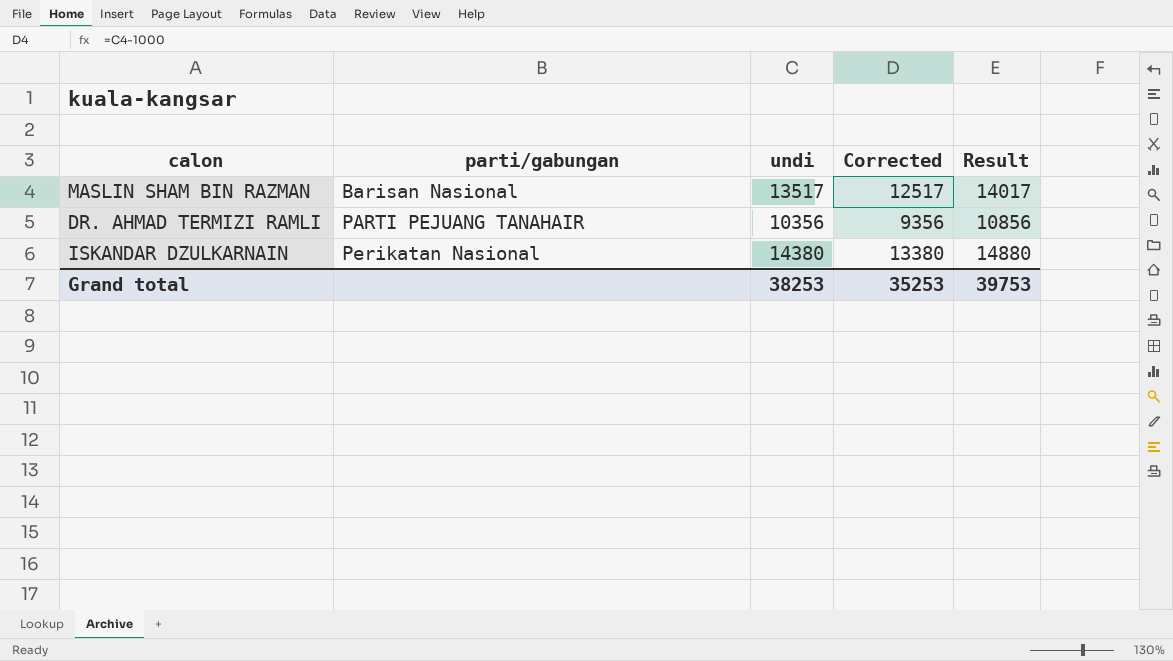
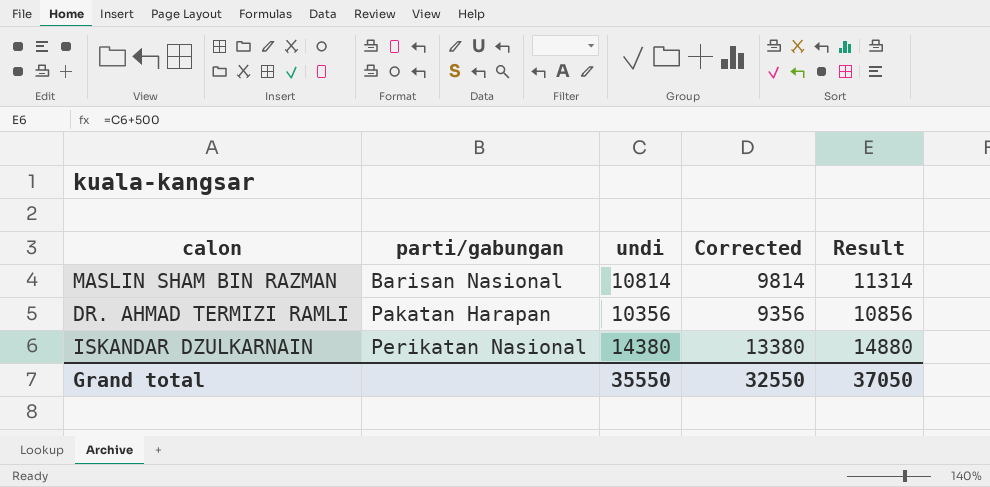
MASLIN SHAM BIN RAZMAN | undi: 13517 -> 10814
MASLIN SHAM BIN RAZMAN | Corrected: 12517 -> 9814
MASLIN SHAM BIN RAZMAN | Result: 14017 -> 11314
DR. AHMAD TERMIZI RAMLI | parti/gabungan: PARTI PEJUANG TANAHAIR -> Pakatan Harapan
Grand total | undi: 38253 -> 35550
Grand total | Corrected: 35253 -> 32550
Grand total | Result: 39753 -> 37050

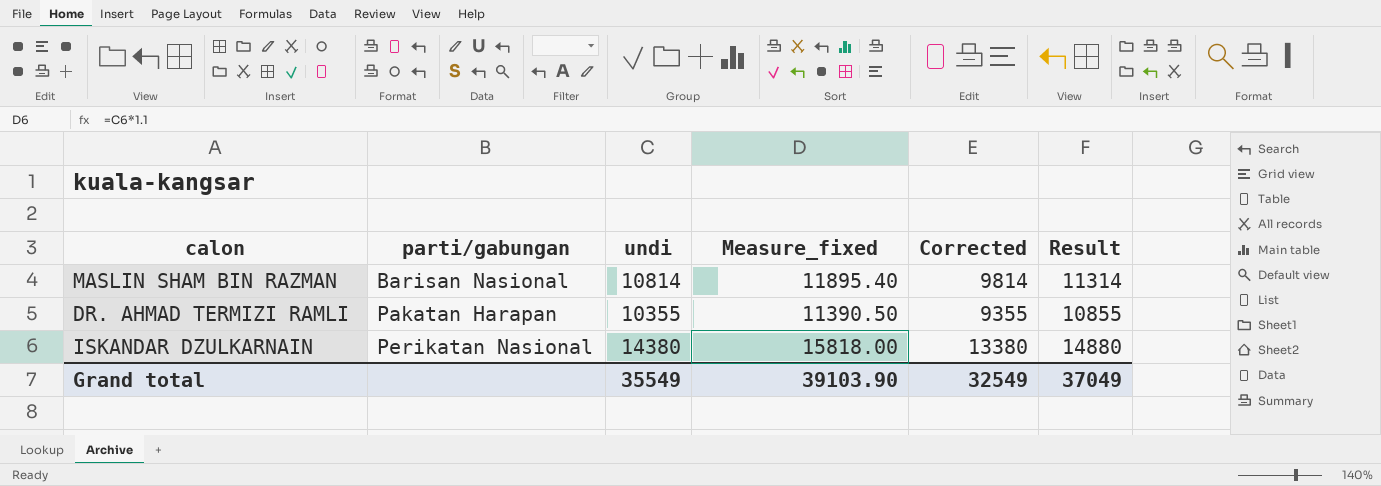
column Measure_fixed | formula: none -> [undi] * 1.1
DR. AHMAD TERMIZI RAMLI | undi: 10356 -> 10355
DR. AHMAD TERMIZI RAMLI | Corrected: 9356 -> 9355
DR. AHMAD TERMIZI RAMLI | Result: 10856 -> 10855
Grand total | undi: 35550 -> 35549
Grand total | Corrected: 32550 -> 32549
Grand total | Result: 37050 -> 37049

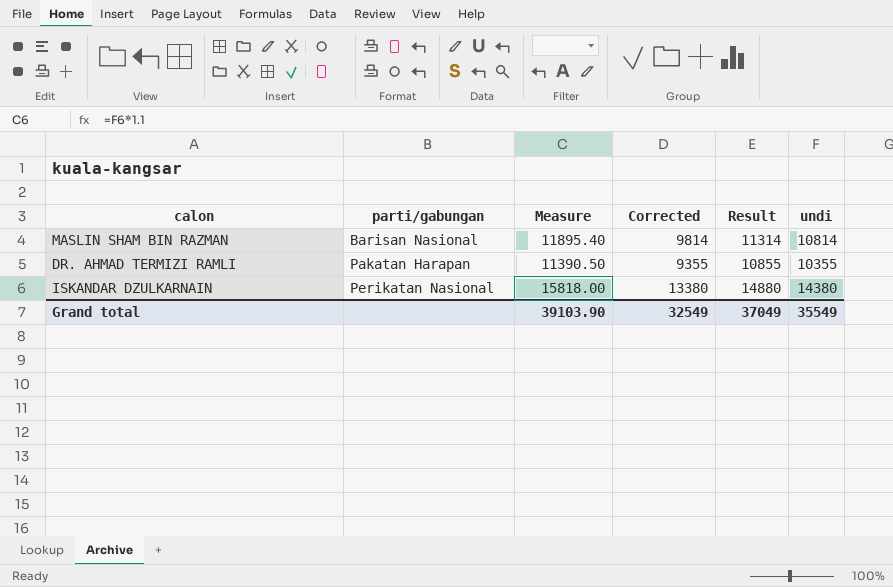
column name: Measure_fixed -> Measure
column undi | position: 3 -> 6

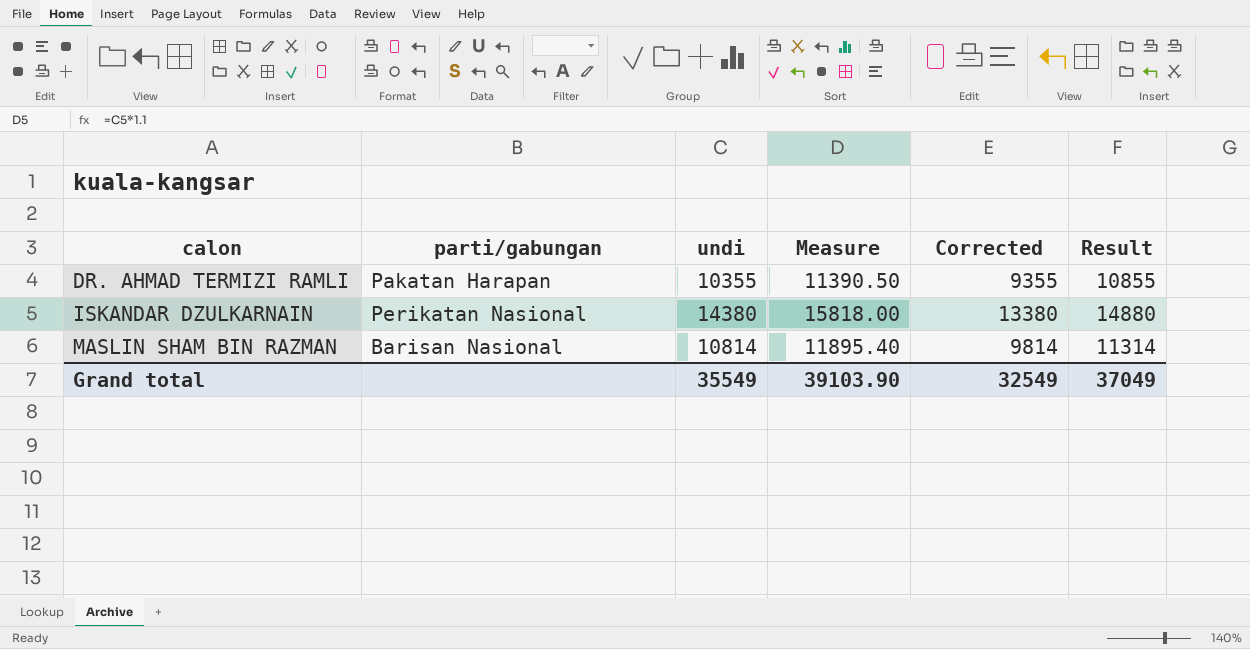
row order: parti/gabungan ascending -> calon ascending
column undi | position: 6 -> 3

